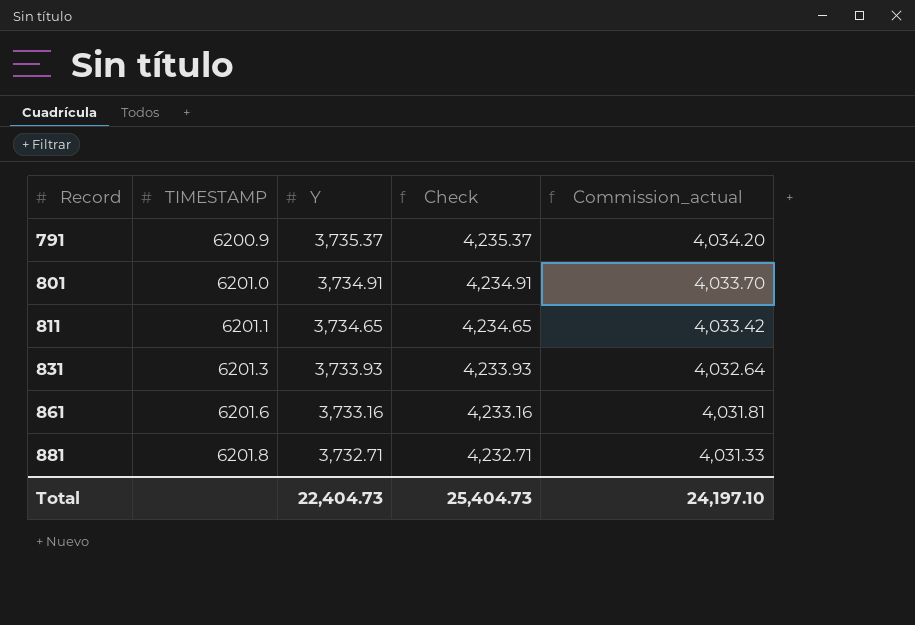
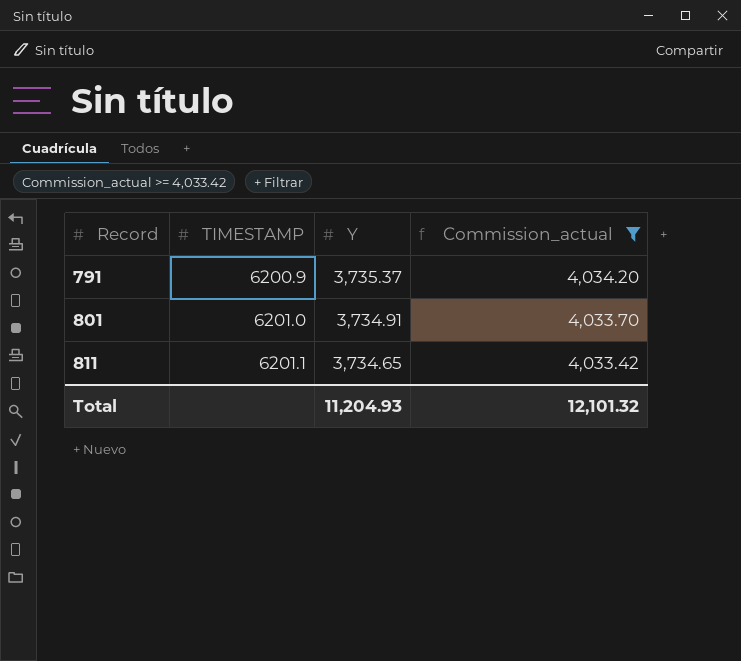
filter: none -> Commission_actual >= 4,033.42
column Check | formula: [Y] + 500 -> none
Total | Y: 22,404.73 -> 11,204.93
Total | Commission_actual: 24,197.10 -> 12,101.32

